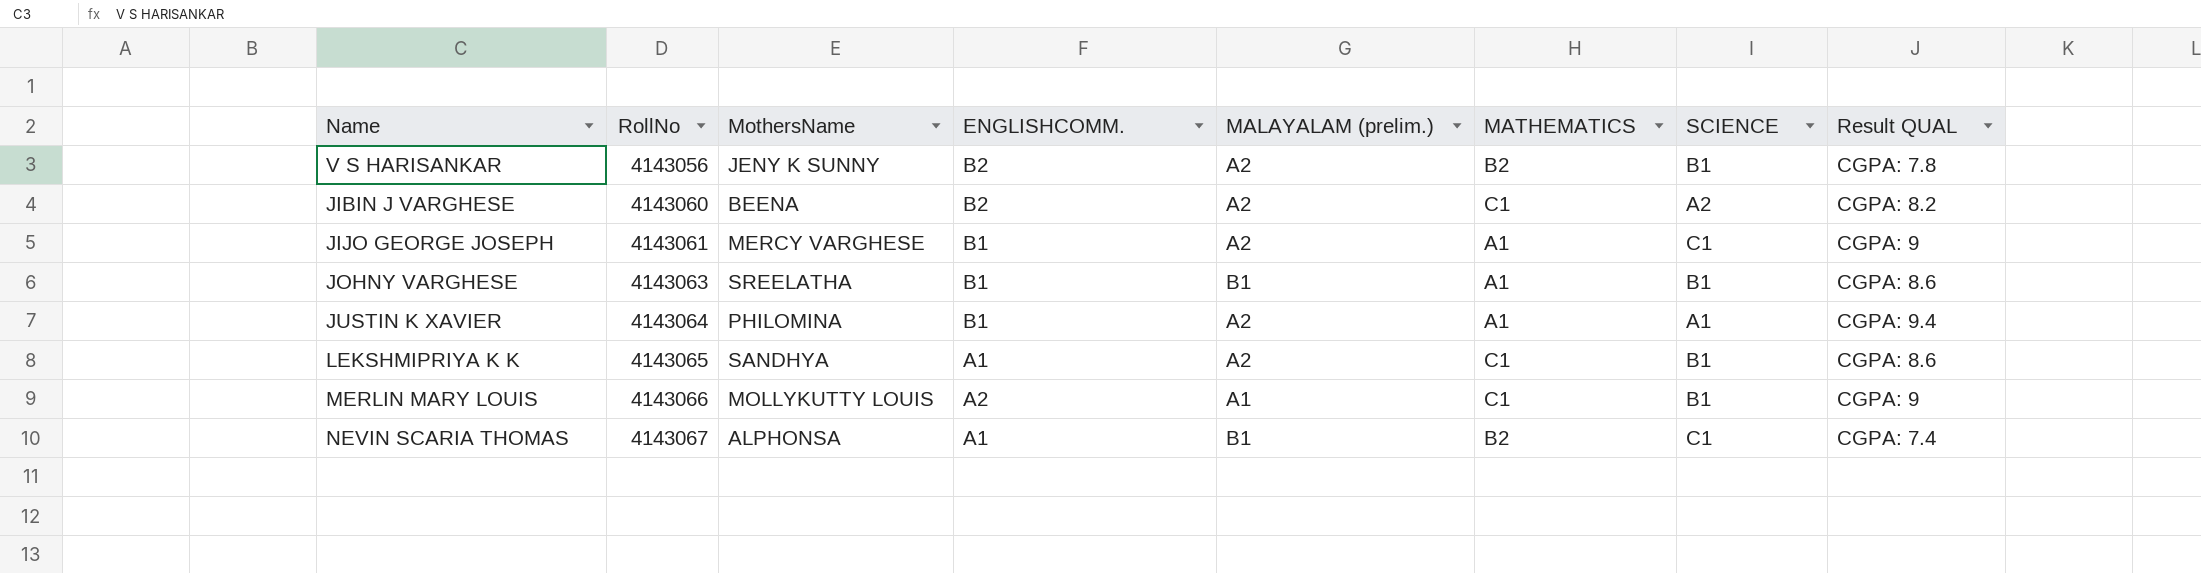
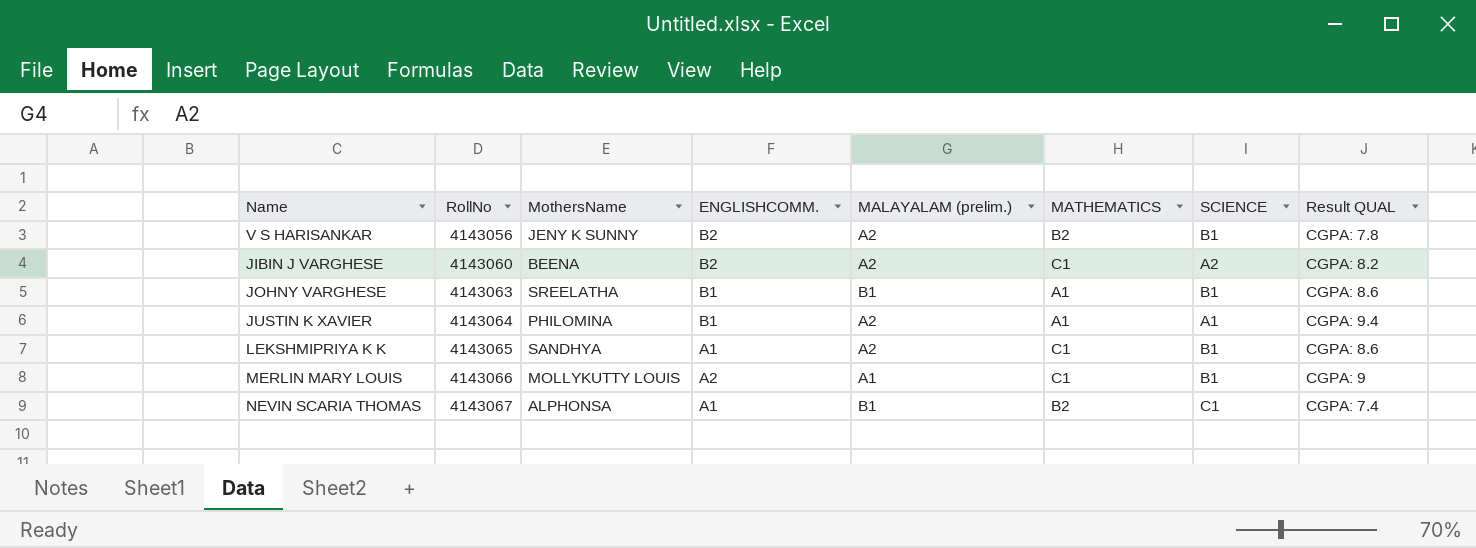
row JIJO GEORGE JOSEPH: 4143061 | MERCY VARGHESE | B1 | A2 | A1 | C1 | CGPA: 9 -> none

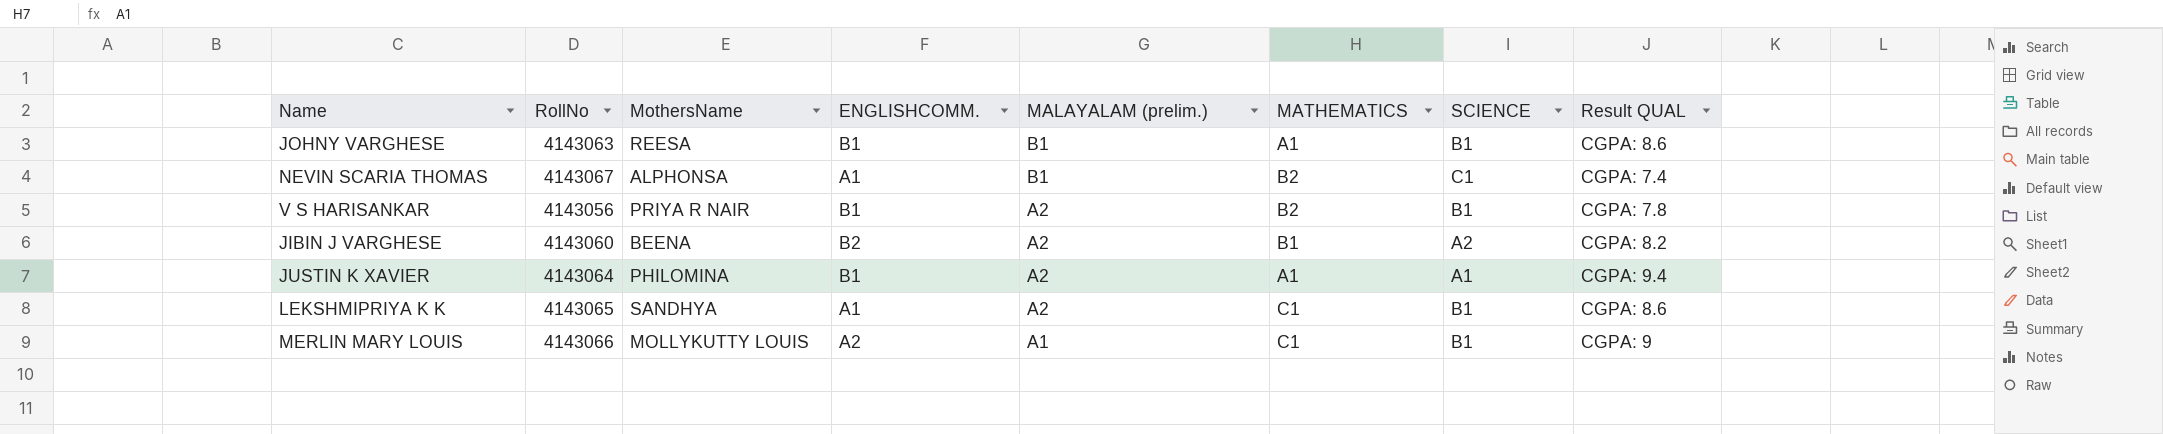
row order: RollNo ascending -> MALAYALAM (prelim.) descending
JOHNY VARGHESE | MothersName: SREELATHA -> REESA
V S HARISANKAR | MothersName: JENY K SUNNY -> PRIYA R NAIR
V S HARISANKAR | ENGLISHCOMM.: B2 -> B1
JIBIN J VARGHESE | MATHEMATICS: C1 -> B1

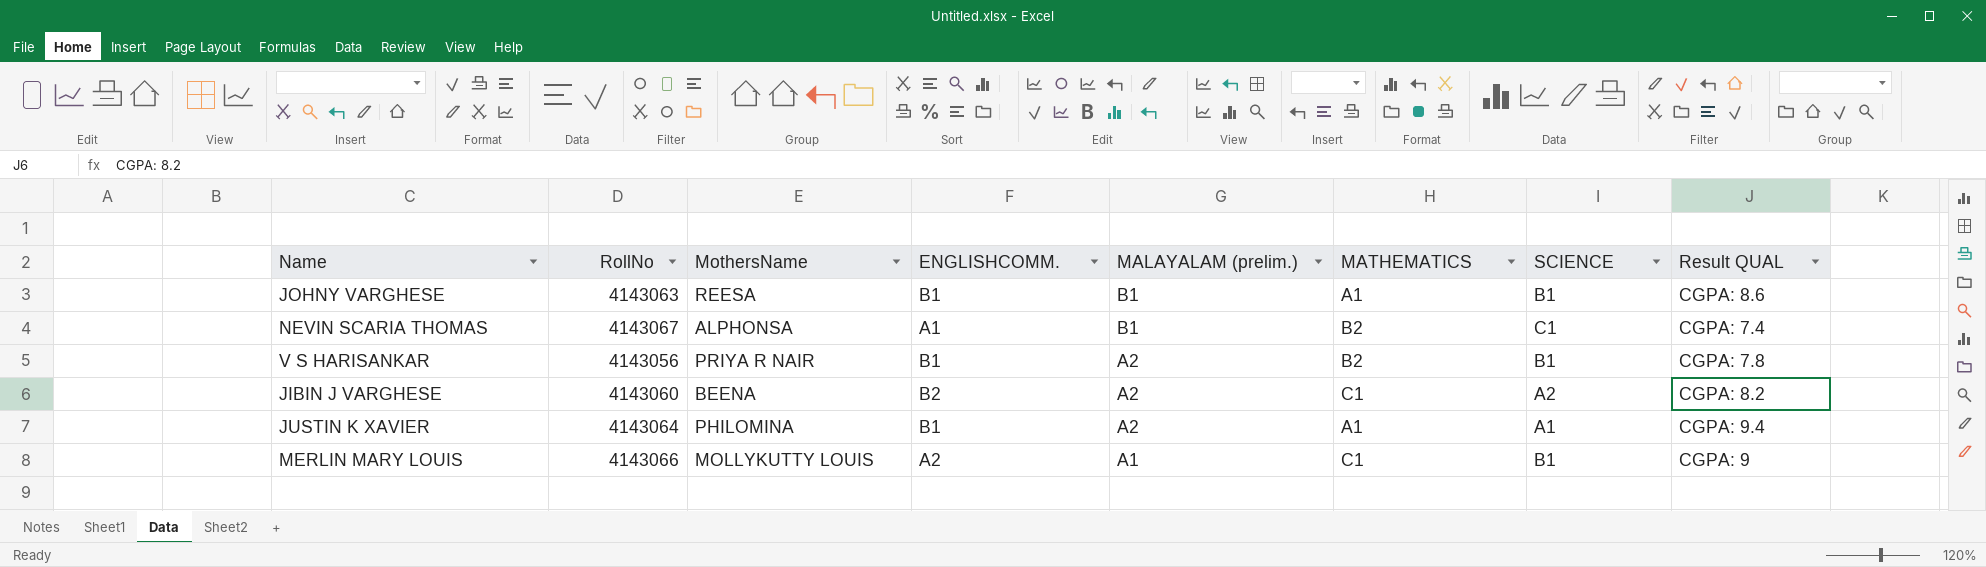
row LEKSHMIPRIYA K K: 4143065 | SANDHYA | A1 | A2 | C1 | B1 | CGPA: 8.6 -> none
JIBIN J VARGHESE | MATHEMATICS: B1 -> C1

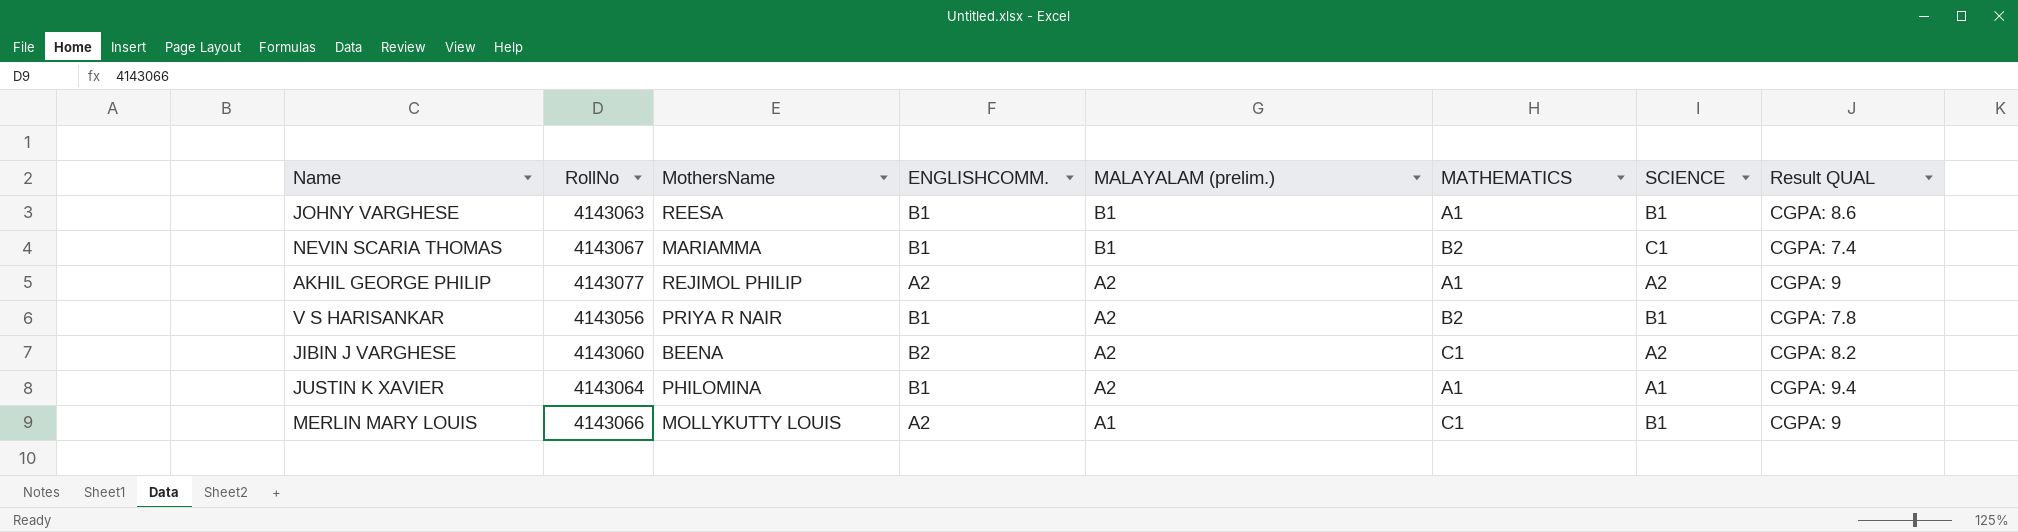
NEVIN SCARIA THOMAS | MothersName: ALPHONSA -> MARIAMMA
NEVIN SCARIA THOMAS | ENGLISHCOMM.: A1 -> B1
row AKHIL GEORGE PHILIP: none -> 4143077 | REJIMOL PHILIP | A2 | A2 | A1 | A2 | CGPA: 9

